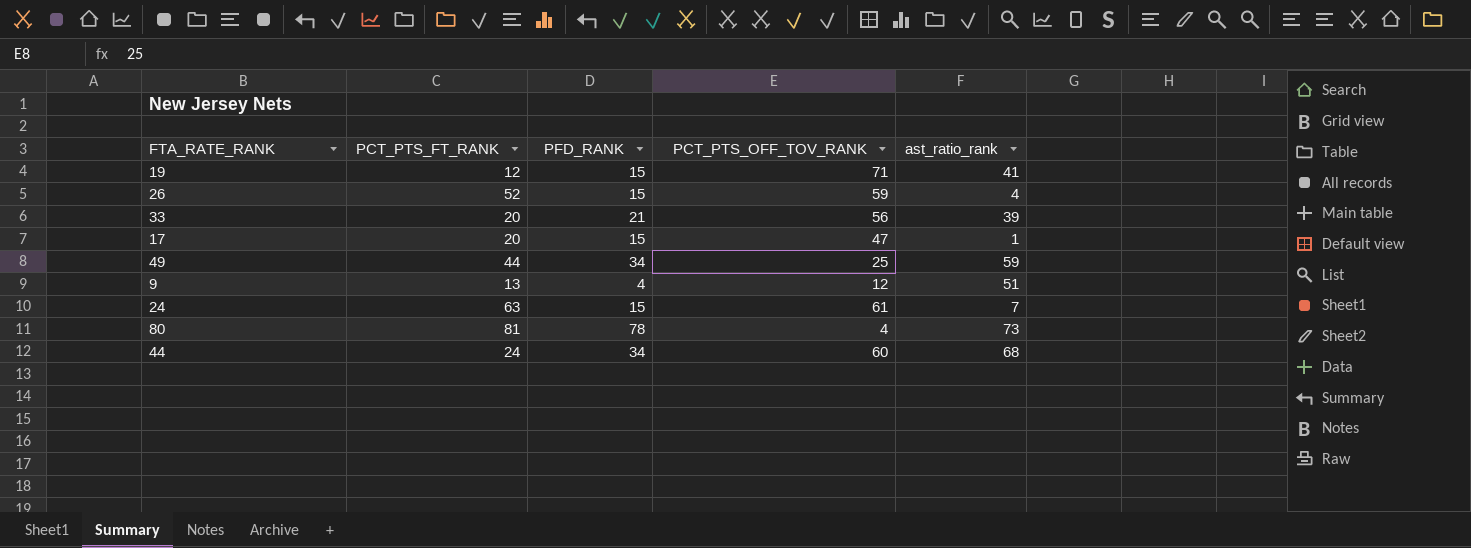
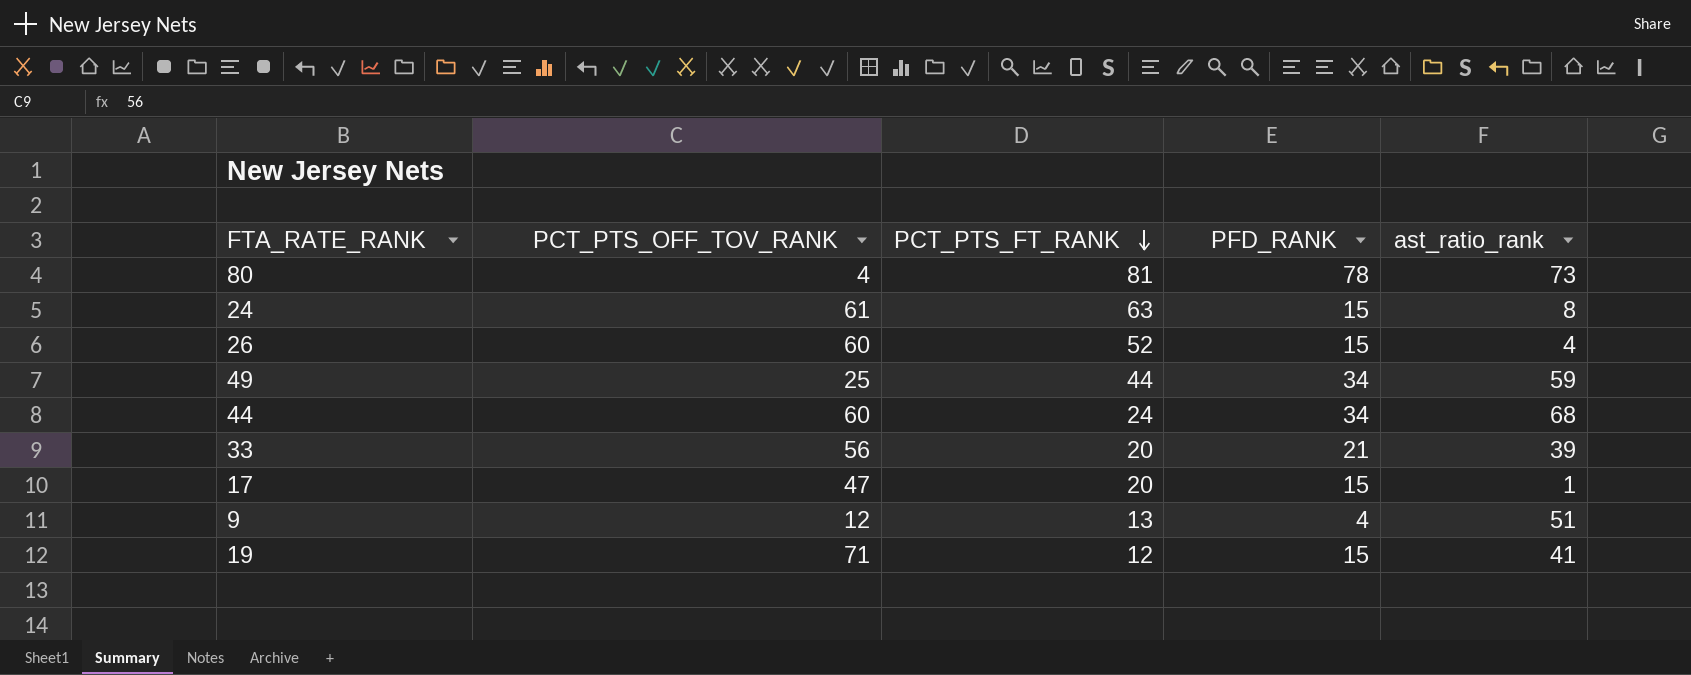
row order: none -> PCT_PTS_FT_RANK descending
column PCT_PTS_OFF_TOV_RANK | position: 4 -> 2
24 | ast_ratio_rank: 7 -> 8
26 | PCT_PTS_OFF_TOV_RANK: 59 -> 60

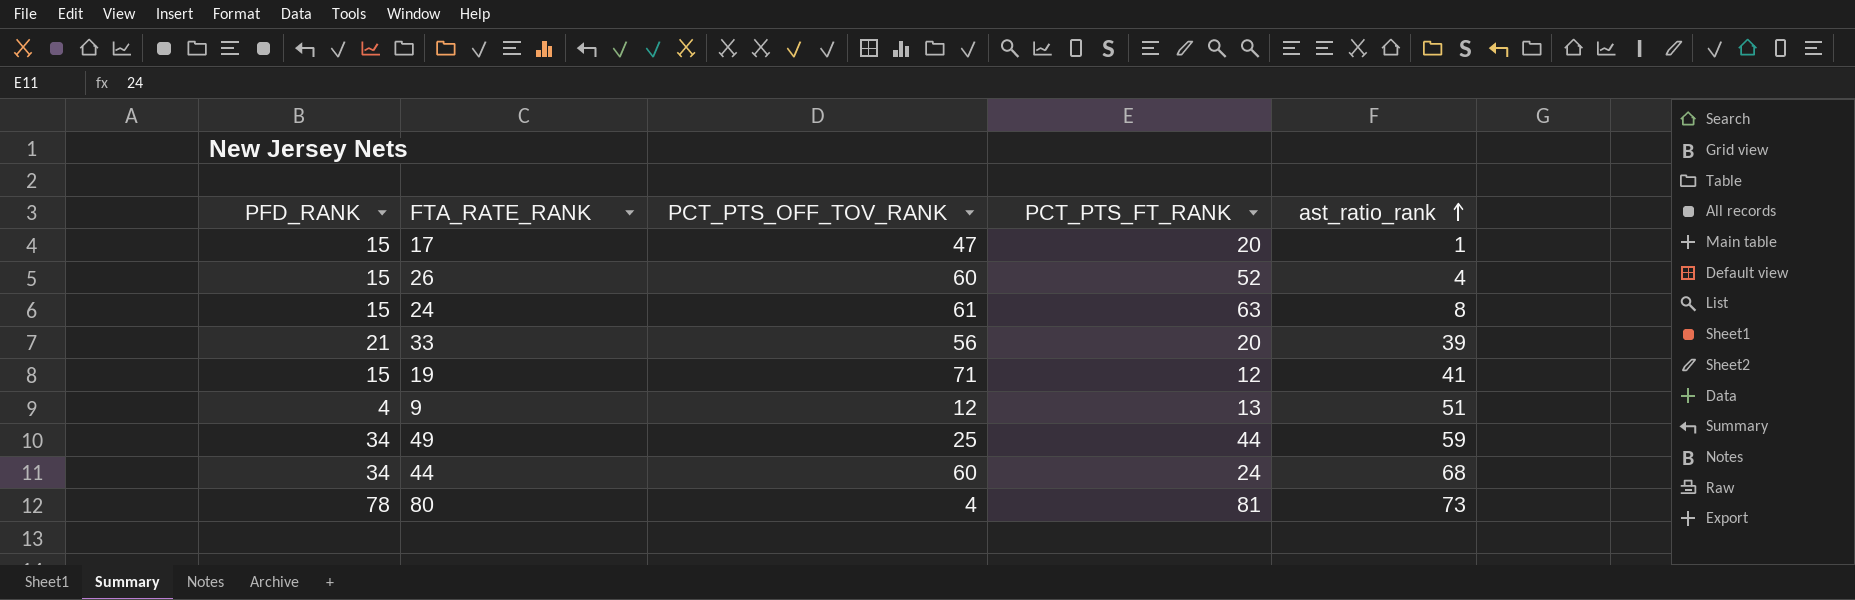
row order: PCT_PTS_FT_RANK descending -> ast_ratio_rank ascending
column PFD_RANK | position: 4 -> 1

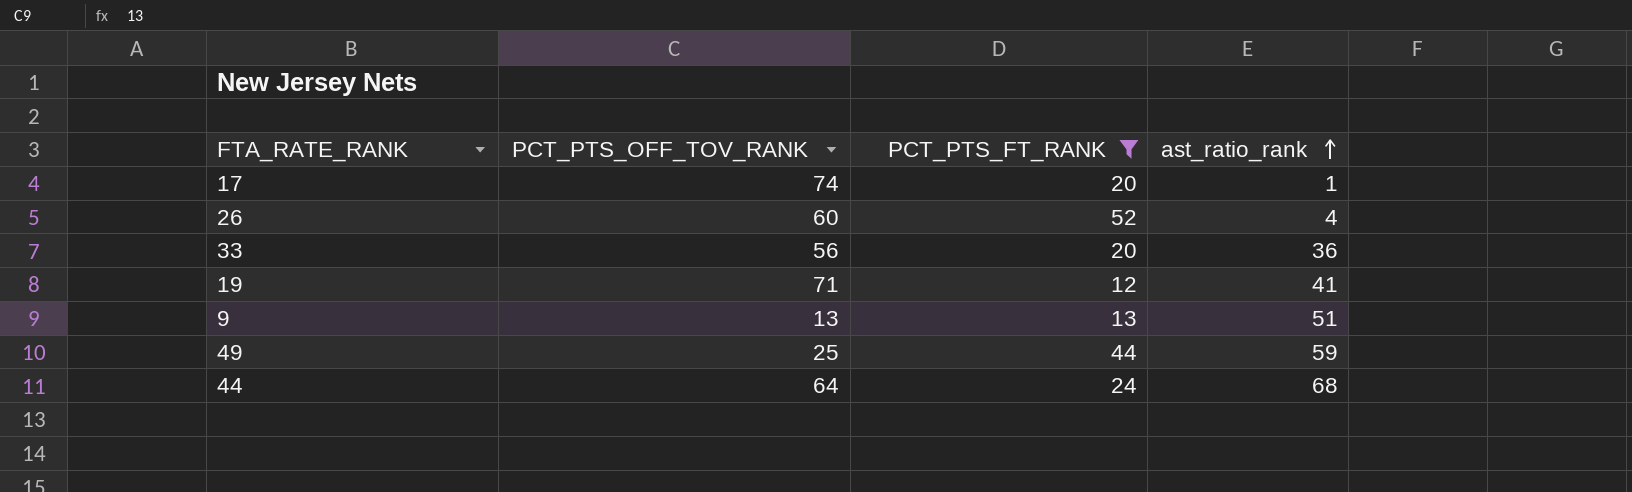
filter: none -> PCT_PTS_FT_RANK <= 52
column PFD_RANK | position: 1 -> none
17 | PCT_PTS_OFF_TOV_RANK: 47 -> 74
33 | ast_ratio_rank: 39 -> 36
9 | PCT_PTS_OFF_TOV_RANK: 12 -> 13
44 | PCT_PTS_OFF_TOV_RANK: 60 -> 64

